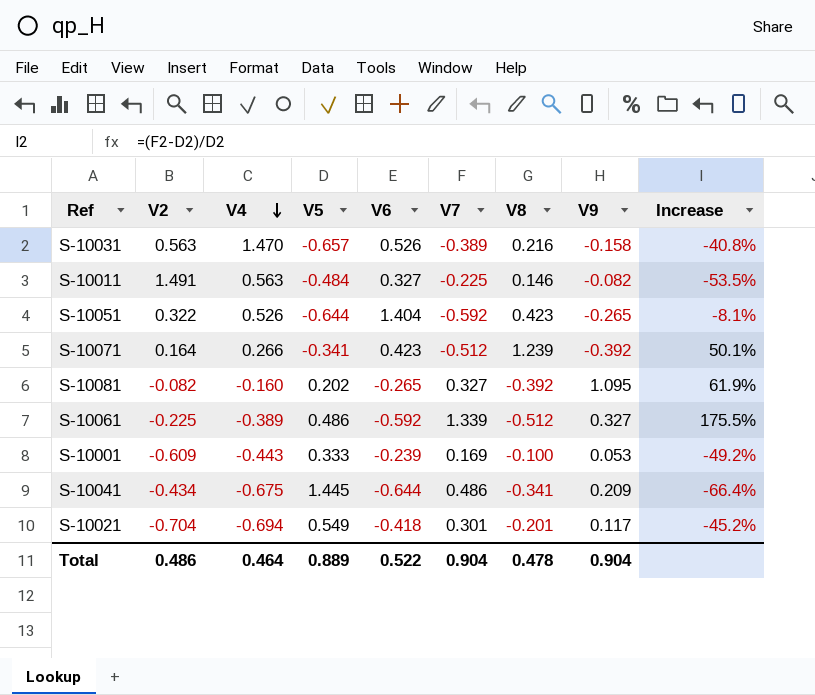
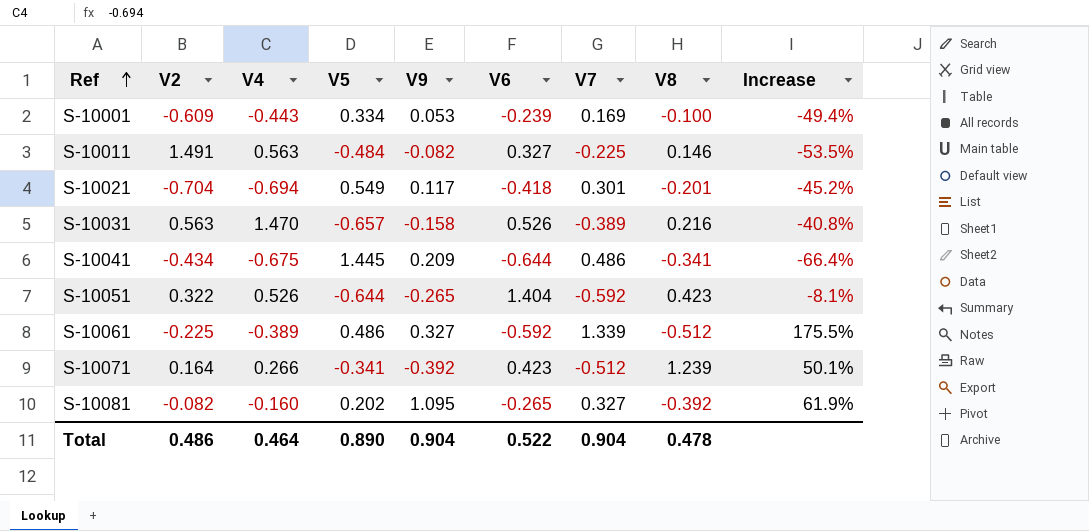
row order: V4 descending -> Ref ascending
column V9 | position: 8 -> 5
S-10001 | V5: 0.333 -> 0.334
S-10001 | Increase: -49.2% -> -49.4%
Total | V5: 0.889 -> 0.890

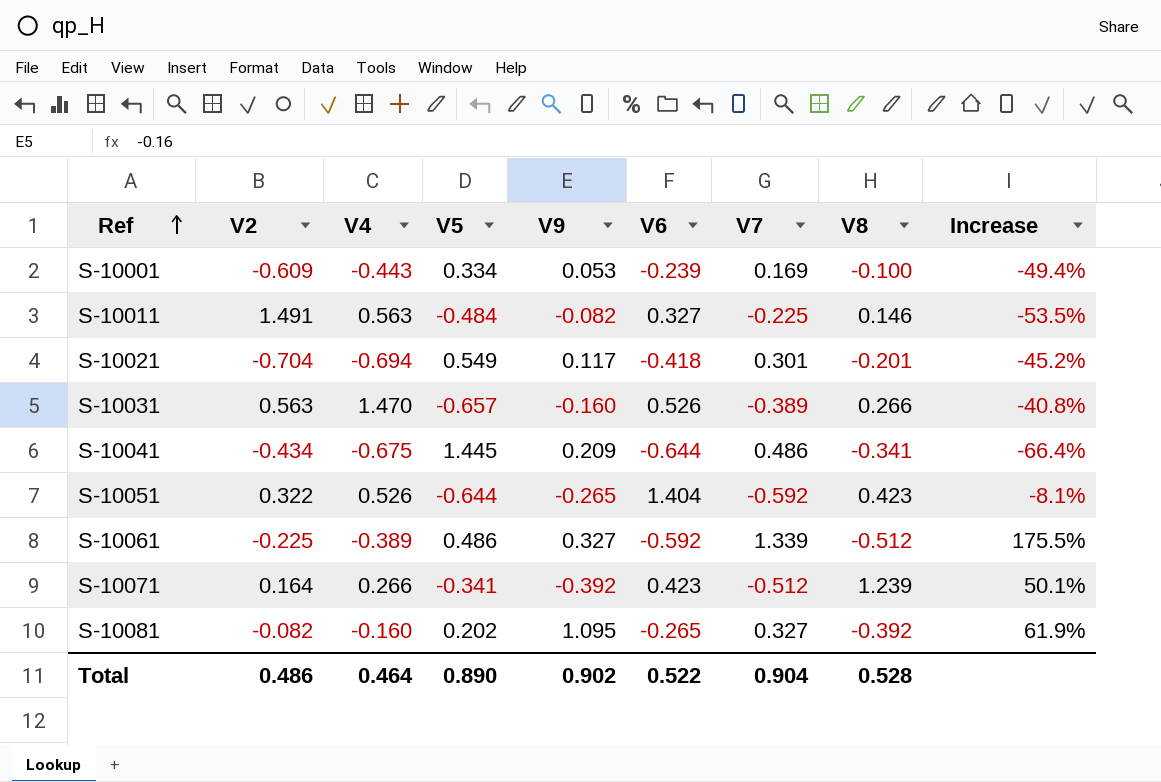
S-10031 | V9: -0.158 -> -0.160
S-10031 | V8: 0.216 -> 0.266
Total | V9: 0.904 -> 0.902
Total | V8: 0.478 -> 0.528

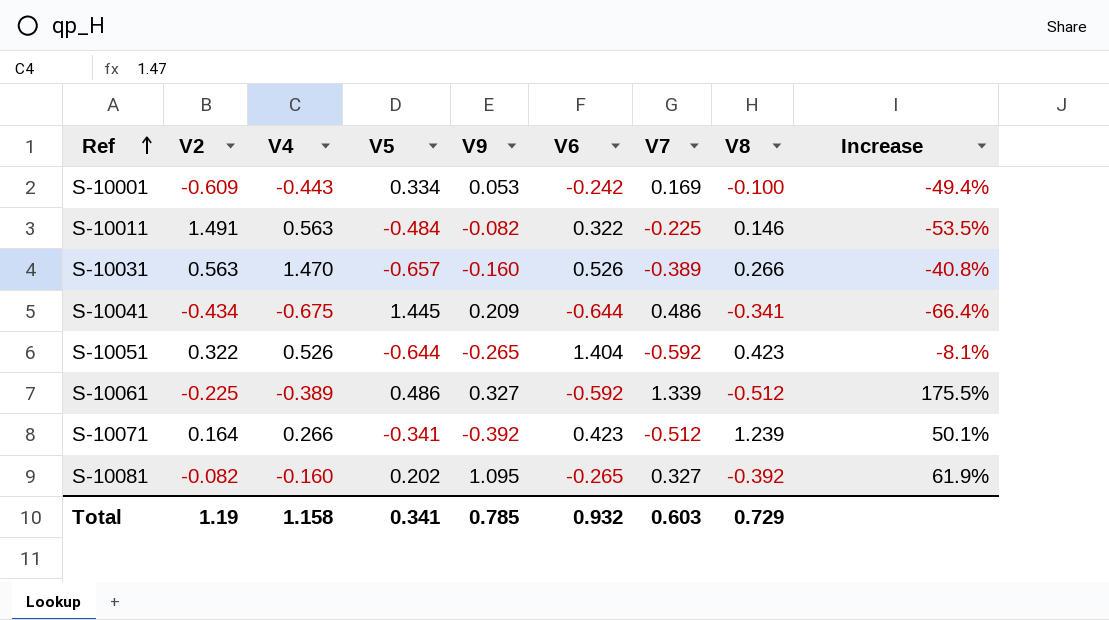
row S-10021: -0.704 | -0.694 | 0.549 | 0.117 | -0.418 | 0.301 | -0.201 | -45.2% -> none
S-10001 | V6: -0.239 -> -0.242
S-10011 | V6: 0.327 -> 0.322
Total | V2: 0.486 -> 1.19
Total | V4: 0.464 -> 1.158
Total | V5: 0.890 -> 0.341
Total | V9: 0.902 -> 0.785
Total | V6: 0.522 -> 0.932
Total | V7: 0.904 -> 0.603
Total | V8: 0.528 -> 0.729

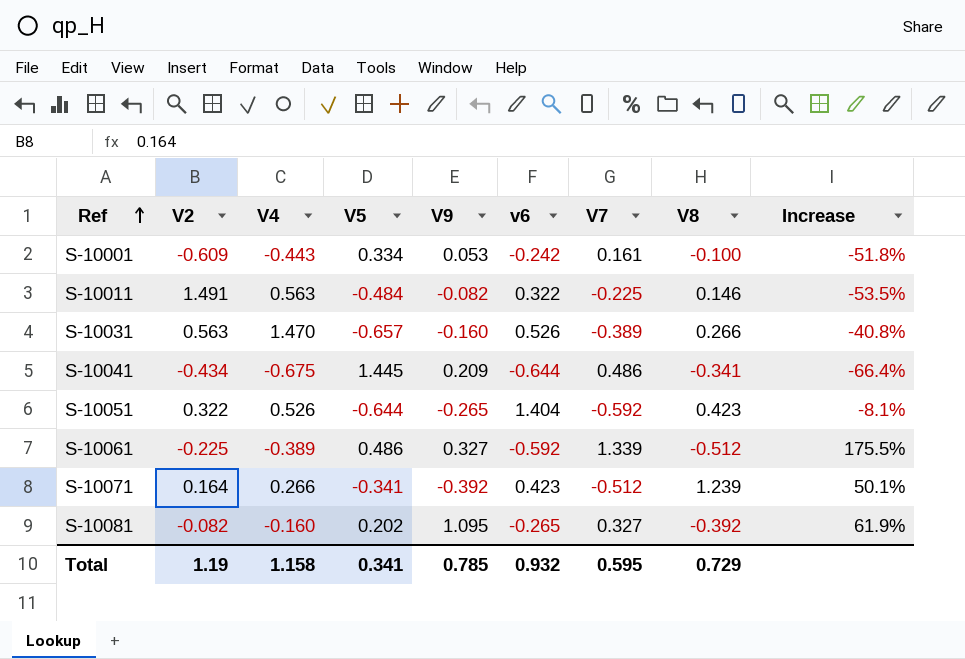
column name: V6 -> v6
S-10001 | V7: 0.169 -> 0.161
S-10001 | Increase: -49.4% -> -51.8%
Total | V7: 0.603 -> 0.595

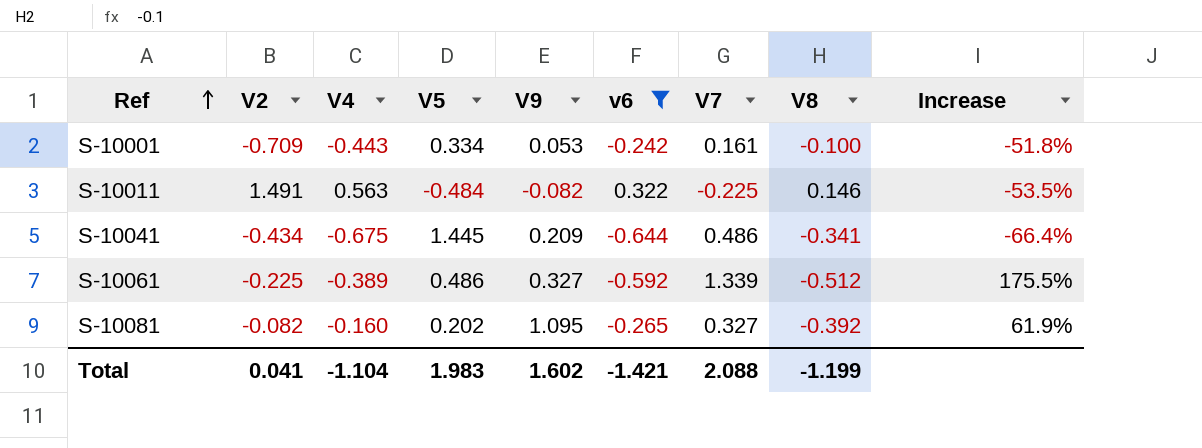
filter: none -> v6 <= 0.322
S-10001 | V2: -0.609 -> -0.709
Total | V2: 1.19 -> 0.041
Total | V4: 1.158 -> -1.104
Total | V5: 0.341 -> 1.983
Total | V9: 0.785 -> 1.602
Total | v6: 0.932 -> -1.421
Total | V7: 0.595 -> 2.088
Total | V8: 0.729 -> -1.199

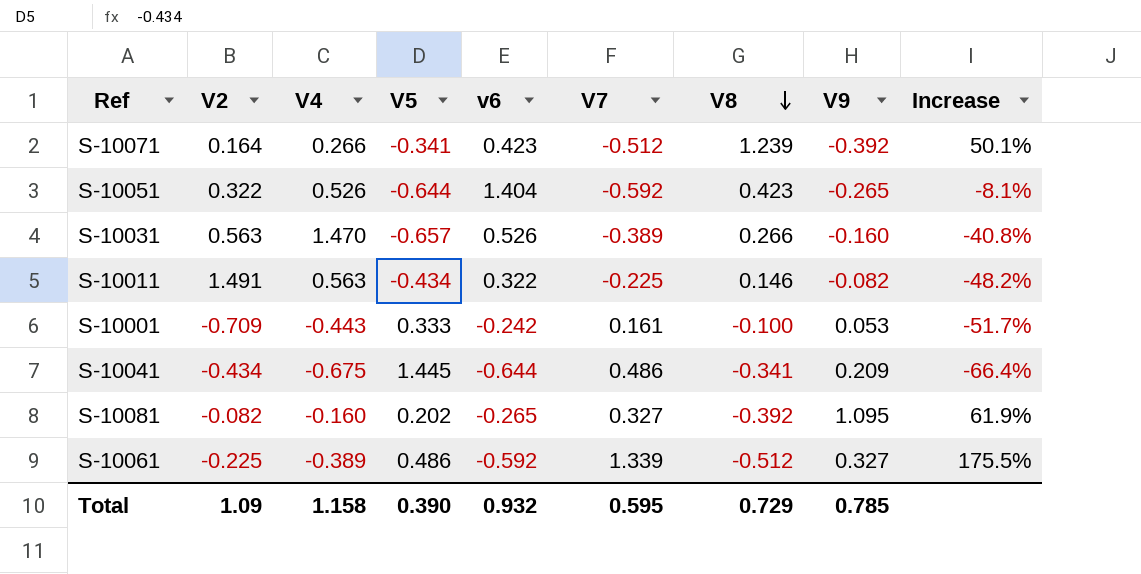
filter: v6 <= 0.322 -> none
row order: Ref ascending -> V8 descending
column V9 | position: 5 -> 8
S-10011 | V5: -0.484 -> -0.434
S-10011 | Increase: -53.5% -> -48.2%
S-10001 | V5: 0.334 -> 0.333
S-10001 | Increase: -51.8% -> -51.7%
Total | V2: 0.041 -> 1.09
Total | V4: -1.104 -> 1.158
Total | V5: 1.983 -> 0.390
Total | v6: -1.421 -> 0.932
Total | V7: 2.088 -> 0.595
Total | V8: -1.199 -> 0.729
Total | V9: 1.602 -> 0.785

